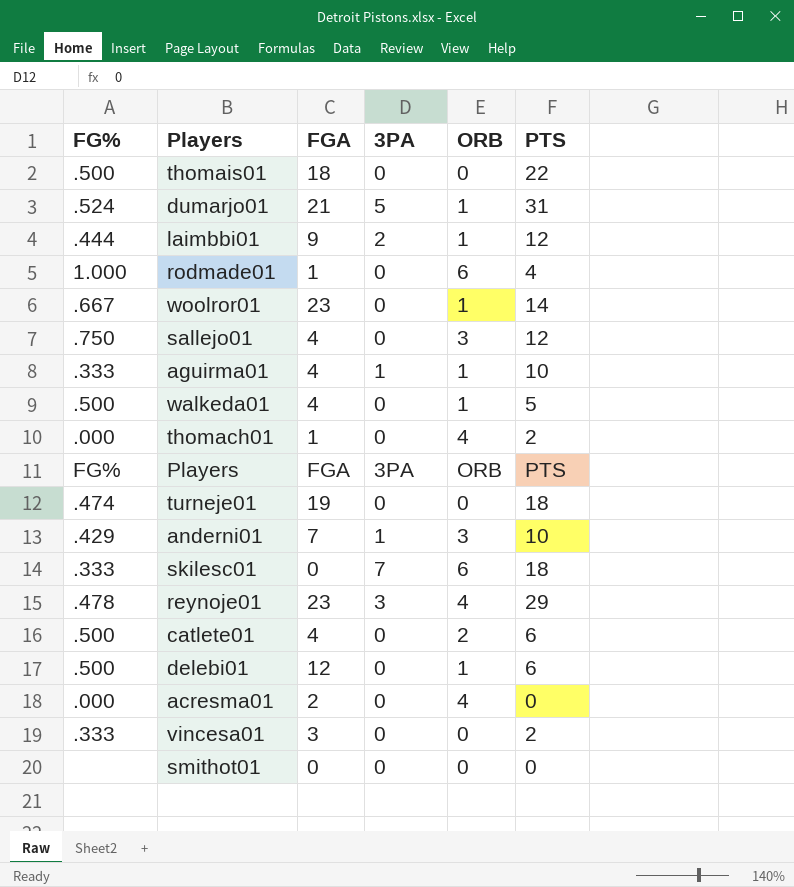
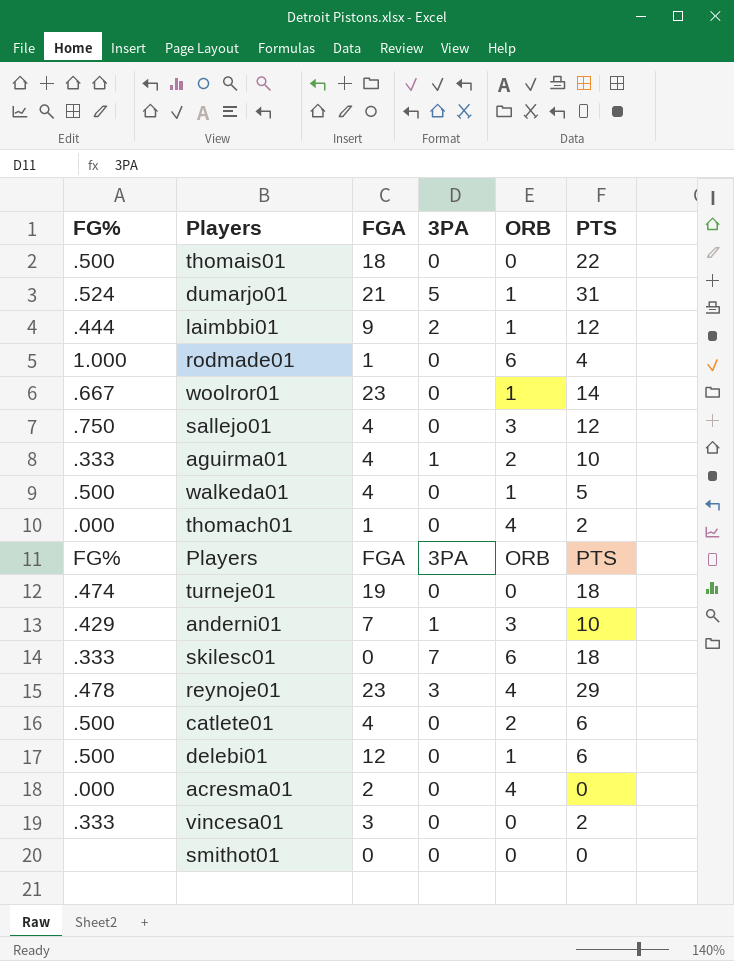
aguirma01 | ORB: 1 -> 2

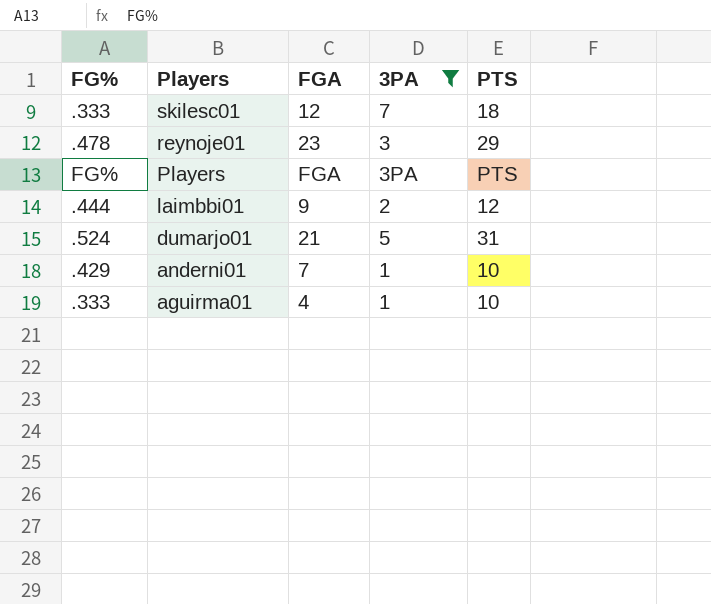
filter: none -> 3PA != 0
row order: none -> Players descending
column ORB | position: 5 -> none
skilesc01 | FGA: 0 -> 12

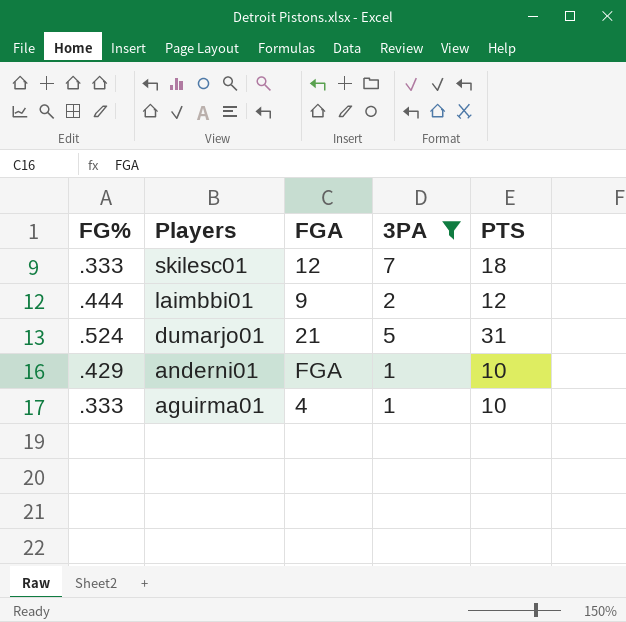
row reynoje01: .478 | 23 | 3 | 29 -> none
row Players: FG% | FGA | 3PA | PTS -> none
anderni01 | FGA: 7 -> FGA

